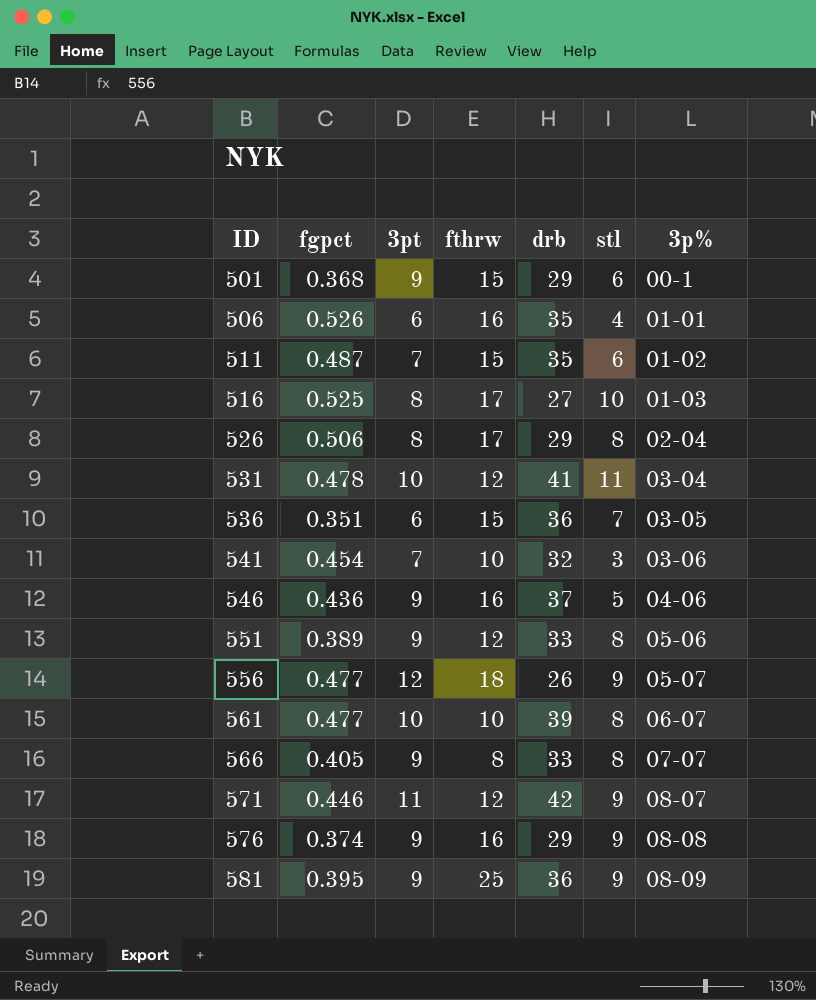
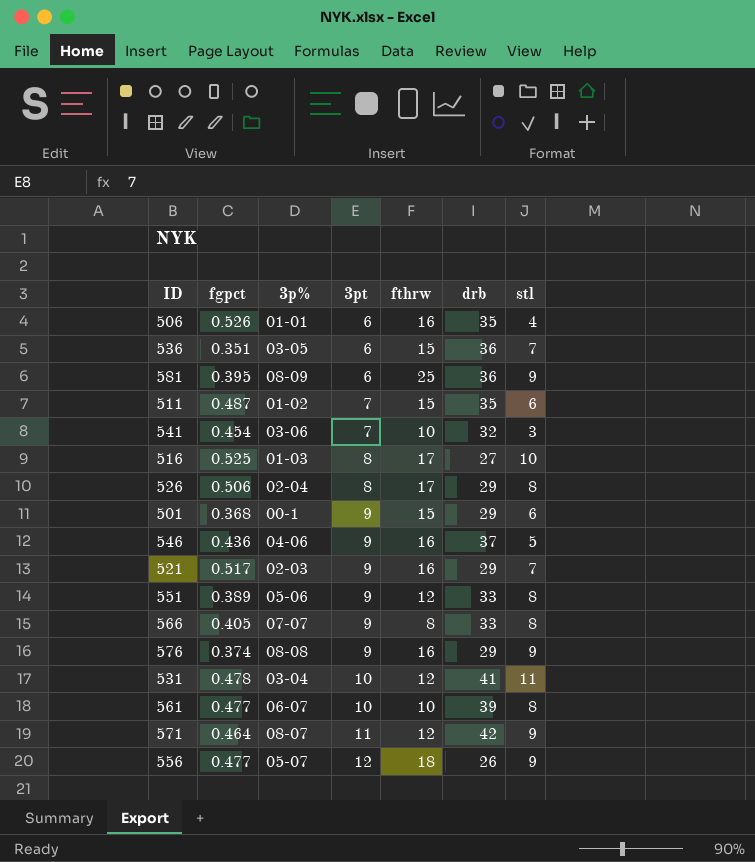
row order: ID ascending -> 3pt ascending
column 3p% | position: 7 -> 3
581 | 3pt: 9 -> 6
row 521: none -> 0.517 | 02-03 | 9 | 16 | 29 | 7
571 | fgpct: 0.446 -> 0.464

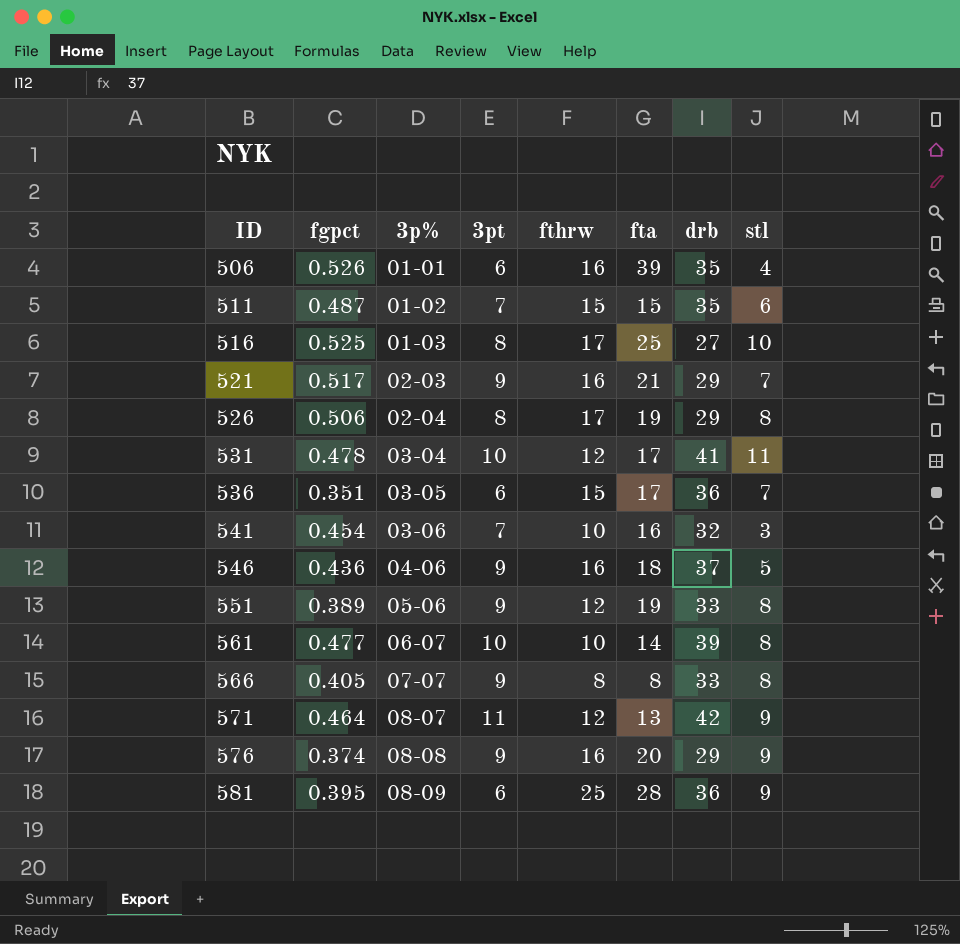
row order: 3pt ascending -> ID ascending
column fta | position: none -> 6
row 501: 0.368 | 00-1 | 9 | 15 | 29 | 6 -> none
row 556: 0.477 | 05-07 | 12 | 18 | 26 | 9 -> none

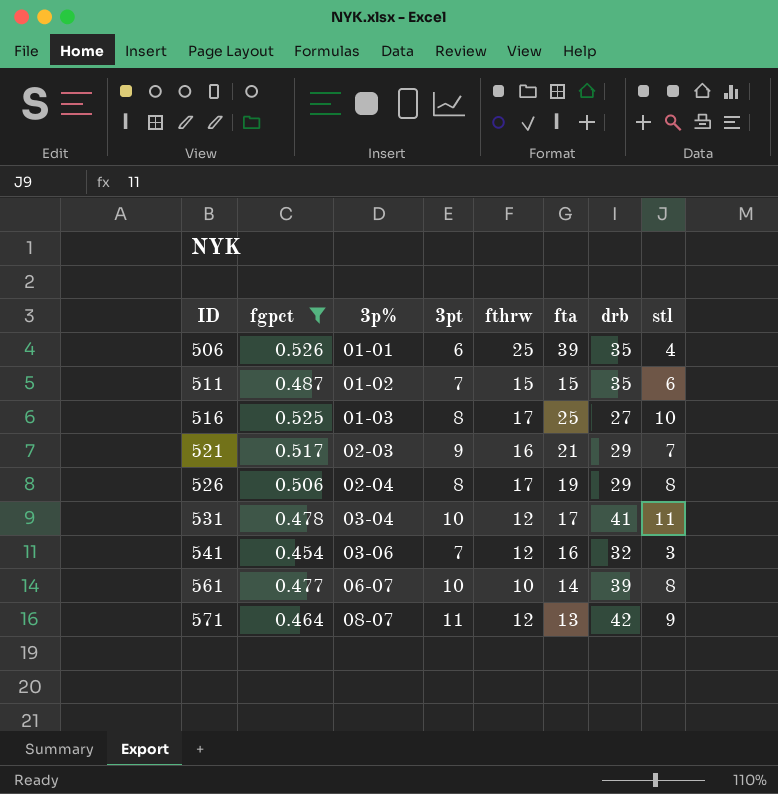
filter: none -> fgpct >= 0.454
506 | fthrw: 16 -> 25
541 | fthrw: 10 -> 12

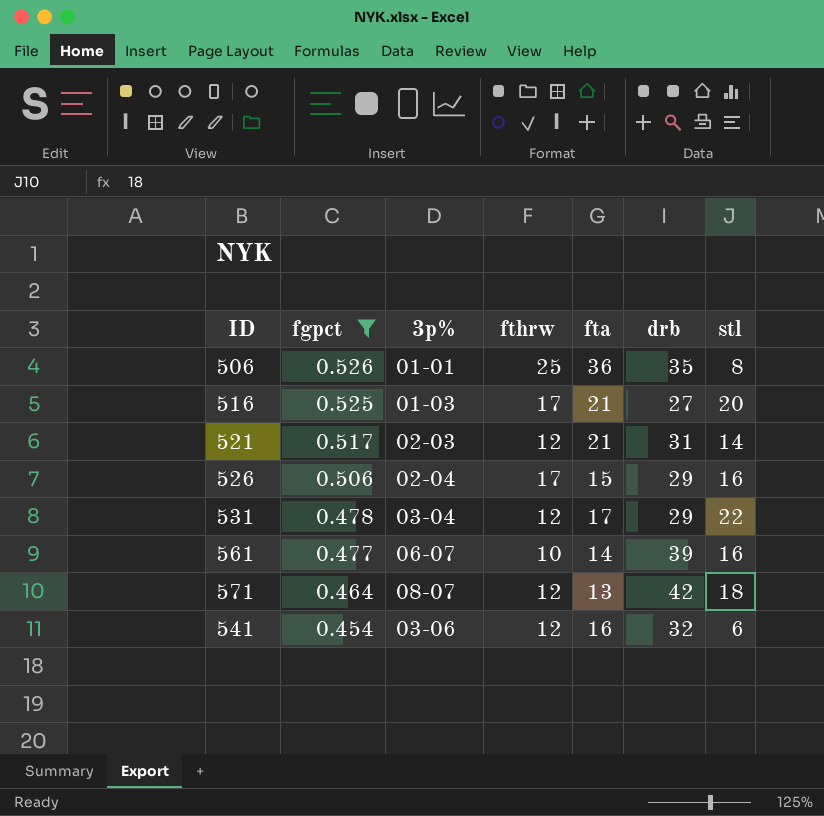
row order: ID ascending -> fgpct descending
column 3pt | position: 4 -> none
row 511: 0.487 | 01-02 | 7 | 15 | 15 | 35 | 6 -> none
506 | fta: 39 -> 36
506 | stl: 4 -> 8
516 | fta: 25 -> 21
516 | stl: 10 -> 20
521 | fthrw: 16 -> 12
521 | drb: 29 -> 31
521 | stl: 7 -> 14
526 | fta: 19 -> 15
526 | stl: 8 -> 16
531 | drb: 41 -> 29
531 | stl: 11 -> 22
561 | stl: 8 -> 16
571 | stl: 9 -> 18
541 | stl: 3 -> 6

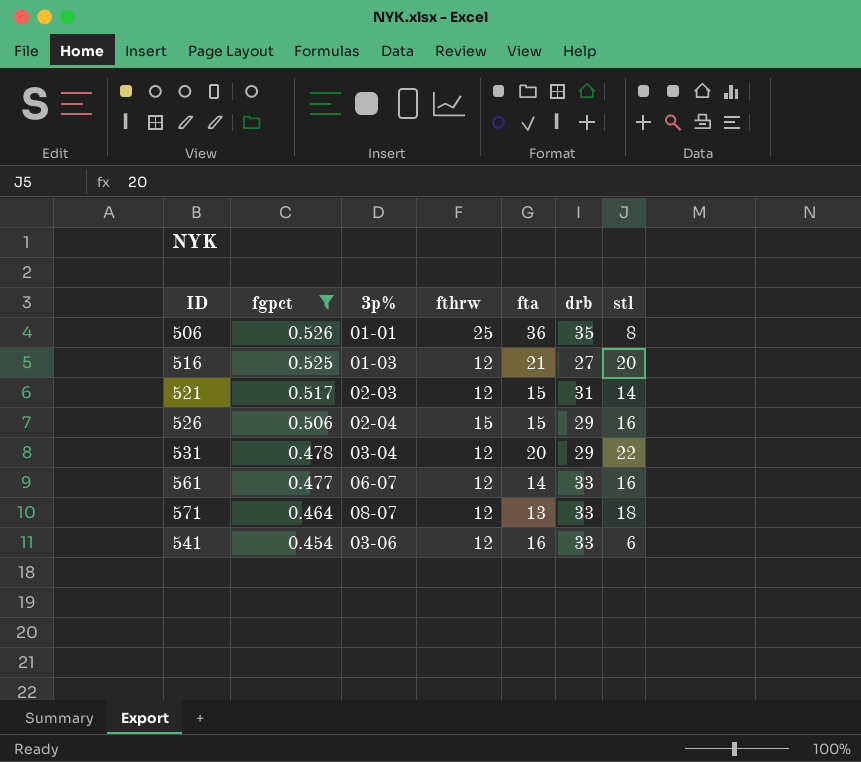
516 | fthrw: 17 -> 12
521 | fta: 21 -> 15
526 | fthrw: 17 -> 15
531 | fta: 17 -> 20
561 | fthrw: 10 -> 12
561 | drb: 39 -> 33
571 | drb: 42 -> 33
541 | drb: 32 -> 33

